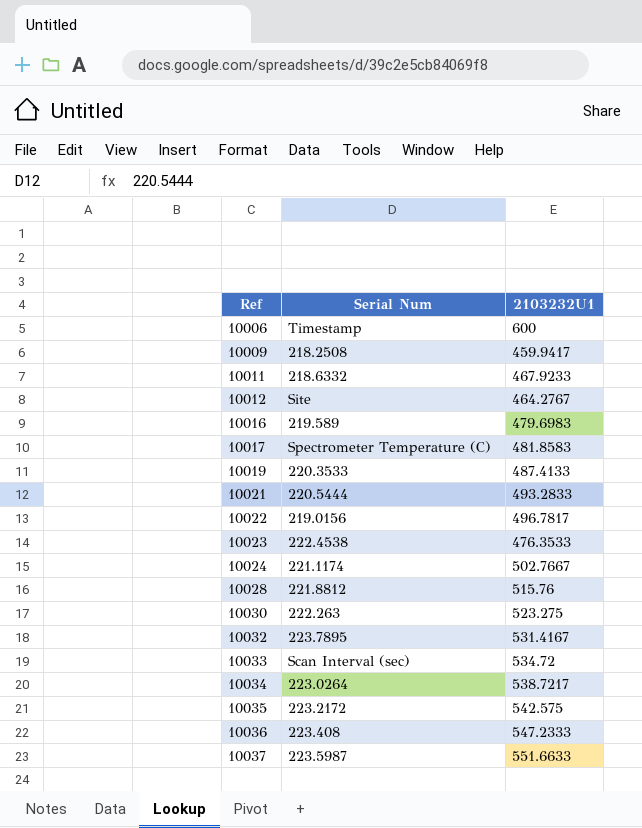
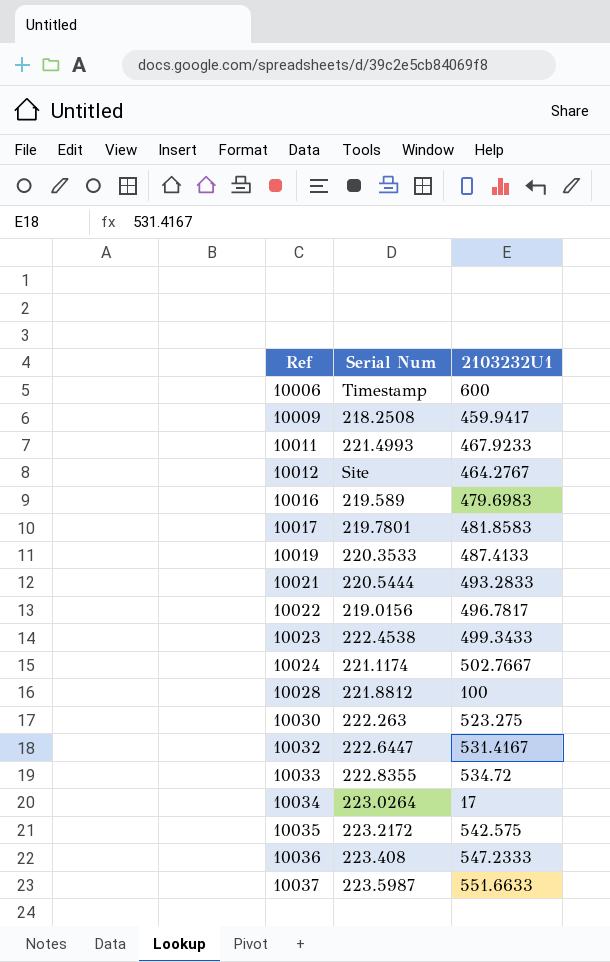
10011 | Serial Num: 218.6332 -> 221.4993
10017 | Serial Num: Spectrometer Temperature (C) -> 219.7801
10023 | 2103232U1: 476.3533 -> 499.3433
10028 | 2103232U1: 515.76 -> 100
10032 | Serial Num: 223.7895 -> 222.6447
10033 | Serial Num: Scan Interval (sec) -> 222.8355
10034 | 2103232U1: 538.7217 -> 17

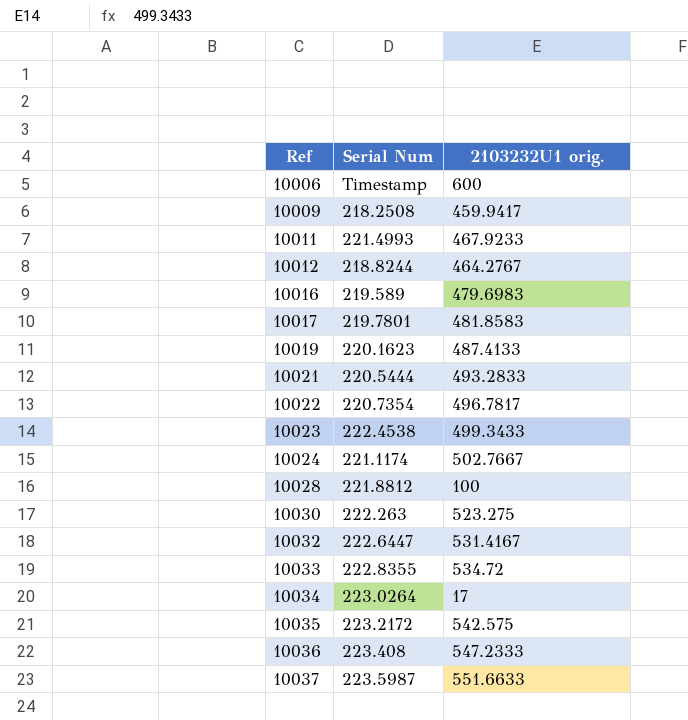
column name: 2103232U1 -> 2103232U1 orig.
10012 | Serial Num: Site -> 218.8244
10019 | Serial Num: 220.3533 -> 220.1623
10022 | Serial Num: 219.0156 -> 220.7354

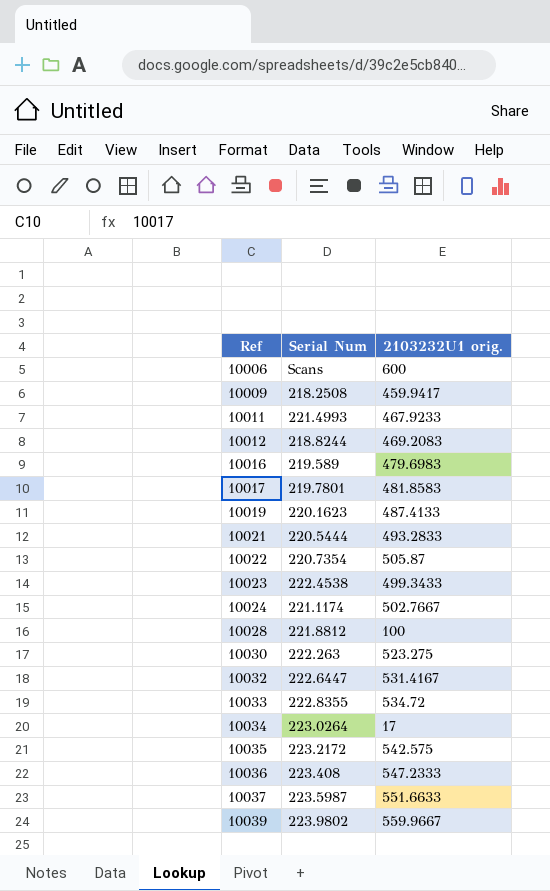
10006 | Serial Num: Timestamp -> Scans
10012 | 2103232U1 orig.: 464.2767 -> 469.2083
10022 | 2103232U1 orig.: 496.7817 -> 505.87
row 10039: none -> 223.9802 | 559.9667

